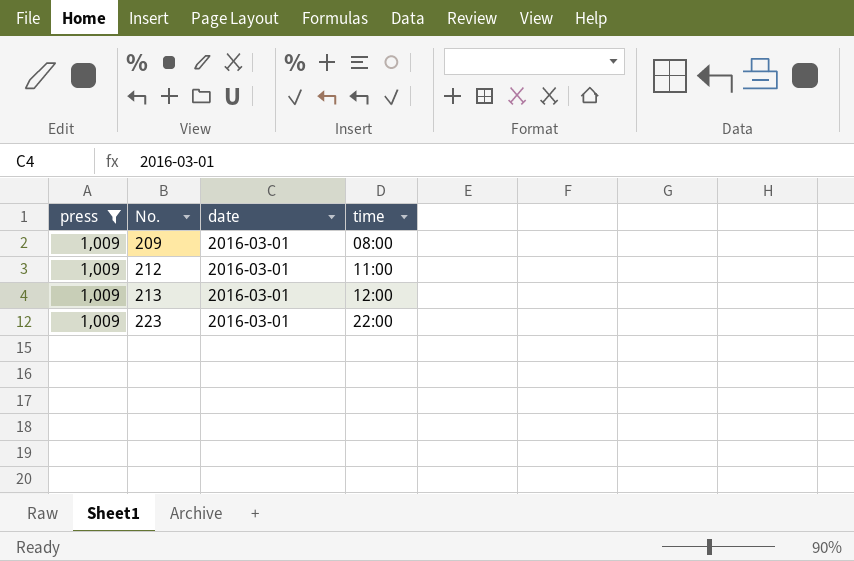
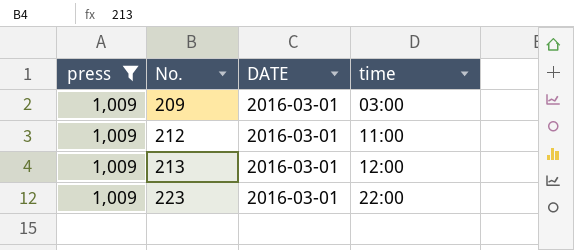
column name: date -> DATE
209 | time: 08:00 -> 03:00

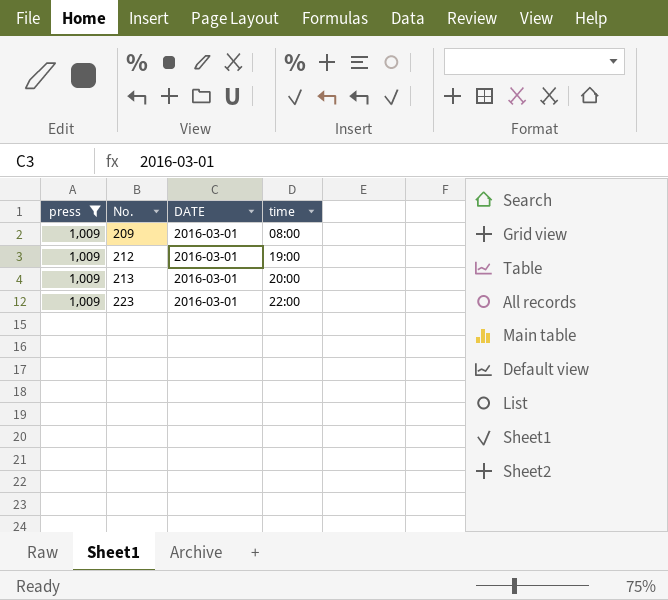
209 | time: 03:00 -> 08:00
212 | time: 11:00 -> 19:00
213 | time: 12:00 -> 20:00

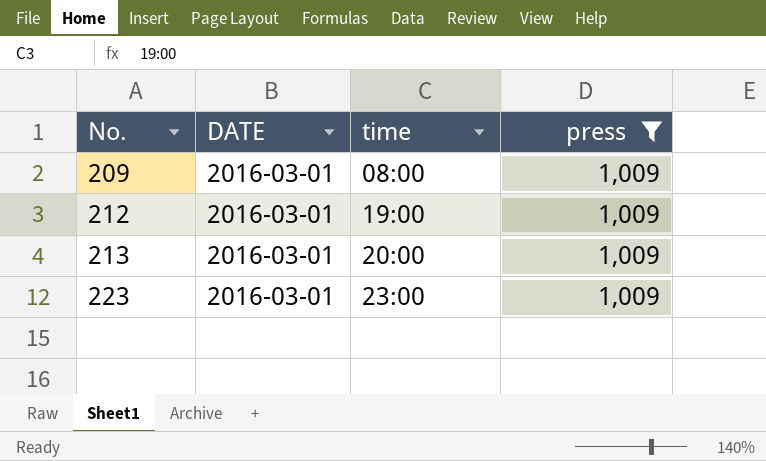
column press | position: 1 -> 4
223 | time: 22:00 -> 23:00

